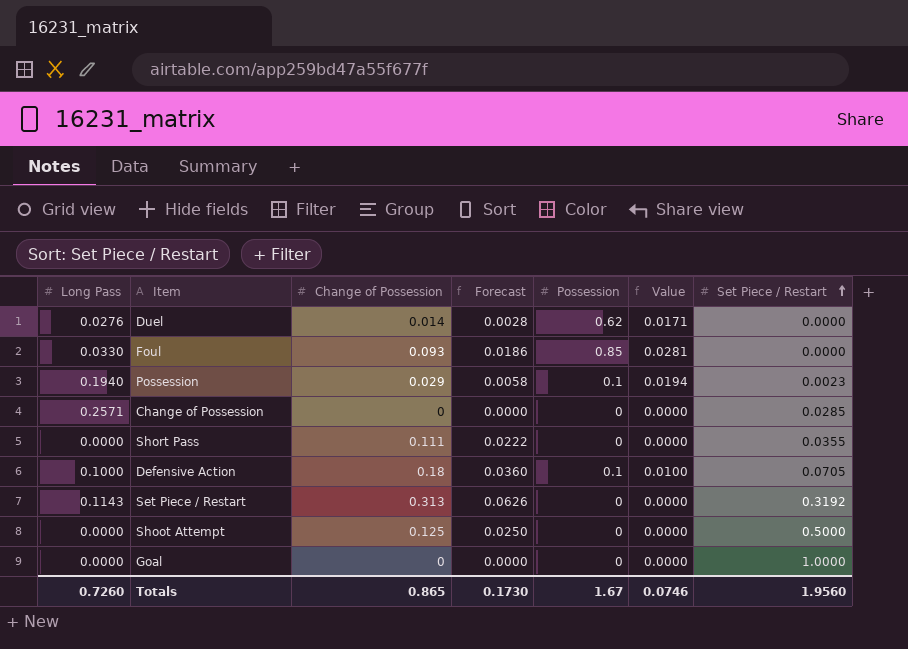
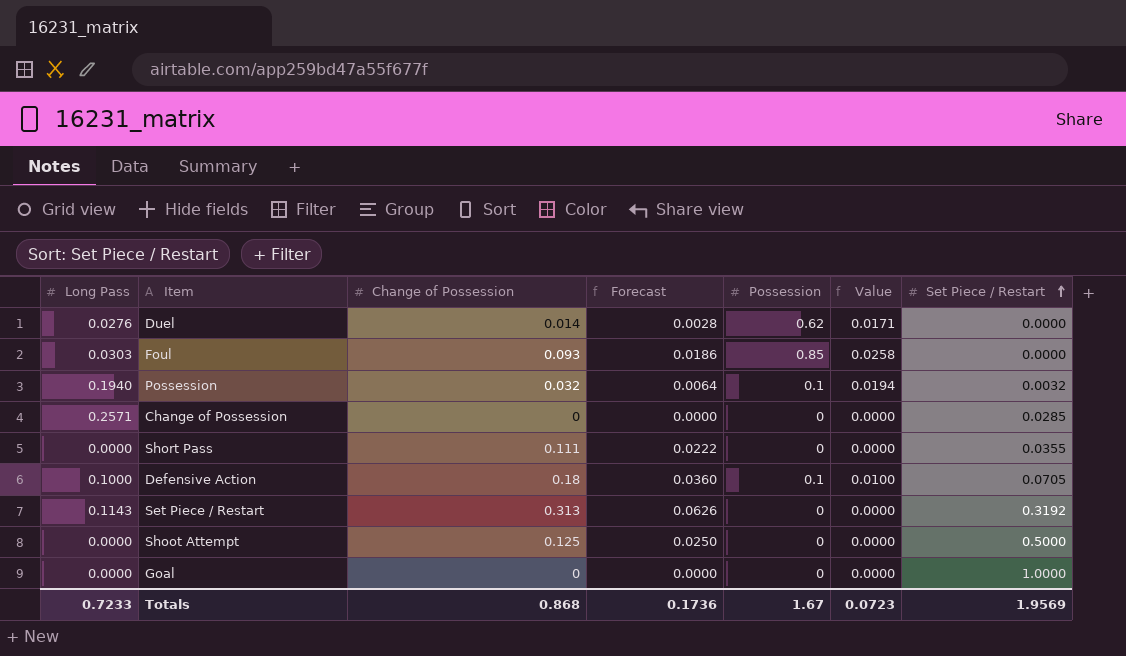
Foul | Long Pass: 0.0330 -> 0.0303
Foul | Value: 0.0281 -> 0.0258
Possession | Change of Possession: 0.029 -> 0.032
Possession | Forecast: 0.0058 -> 0.0064
Possession | Set Piece / Restart: 0.0023 -> 0.0032
Totals | Long Pass: 0.7260 -> 0.7233
Totals | Change of Possession: 0.865 -> 0.868
Totals | Forecast: 0.1730 -> 0.1736
Totals | Value: 0.0746 -> 0.0723
Totals | Set Piece / Restart: 1.9560 -> 1.9569

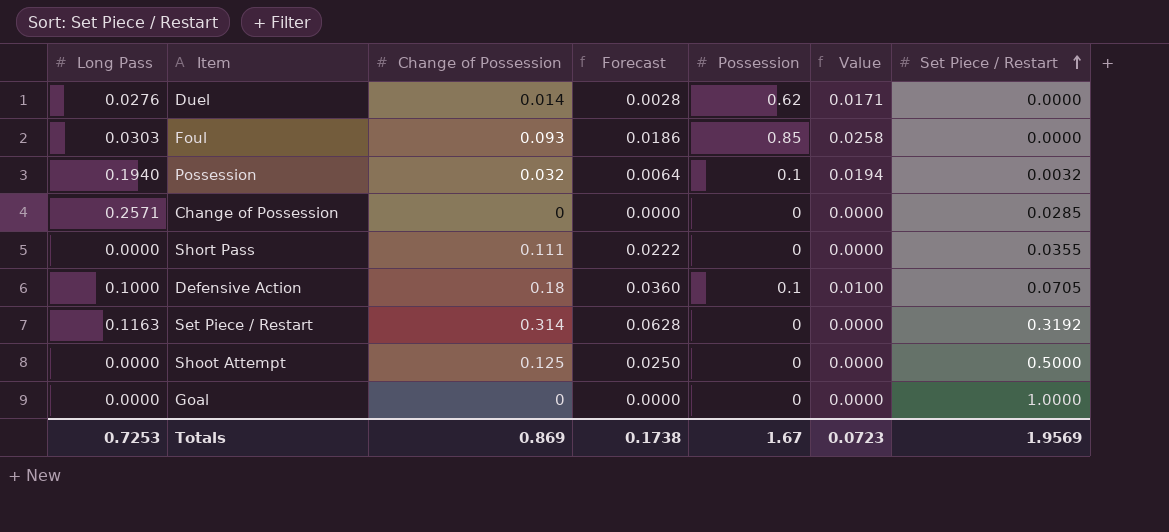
Set Piece / Restart | Long Pass: 0.1143 -> 0.1163
Set Piece / Restart | Change of Possession: 0.313 -> 0.314
Set Piece / Restart | Forecast: 0.0626 -> 0.0628
Totals | Long Pass: 0.7233 -> 0.7253
Totals | Change of Possession: 0.868 -> 0.869
Totals | Forecast: 0.1736 -> 0.1738

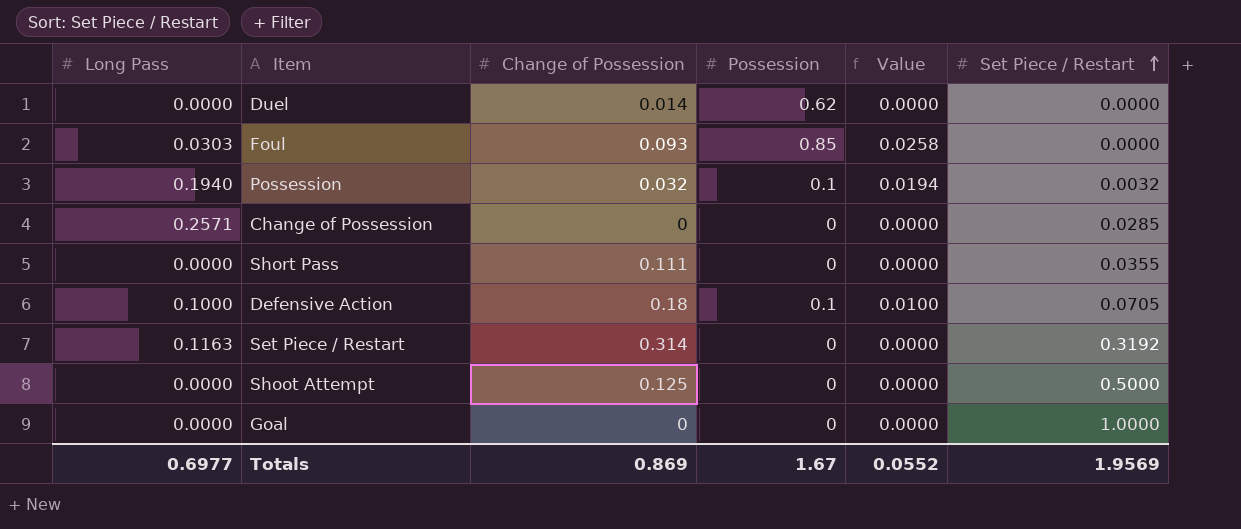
column Forecast | formula: [Change of Possession] * 0.2 -> none
Duel | Long Pass: 0.0276 -> 0.0000
Duel | Value: 0.0171 -> 0.0000
Totals | Long Pass: 0.7253 -> 0.6977
Totals | Value: 0.0723 -> 0.0552

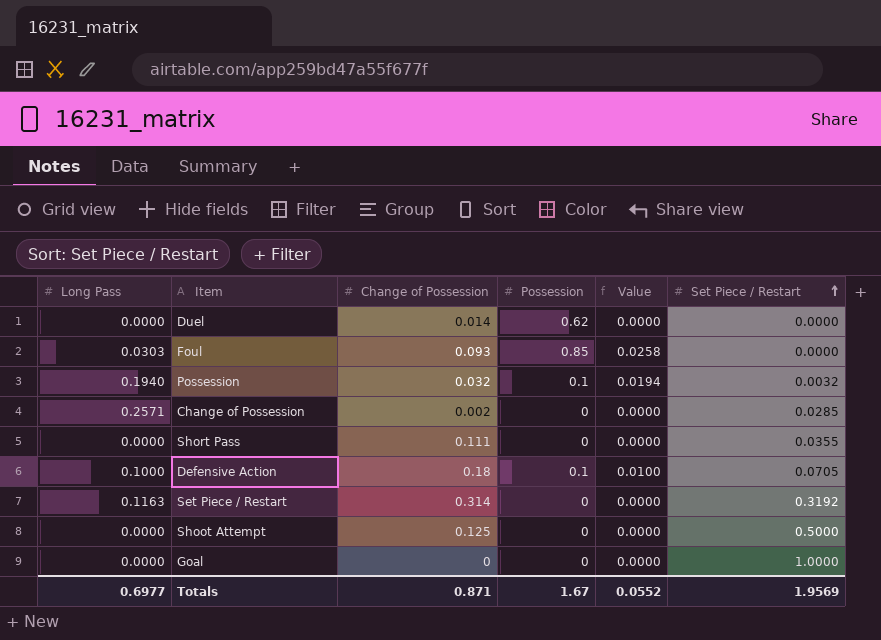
Change of Possession | Change of Possession: 0 -> 0.002
Totals | Change of Possession: 0.869 -> 0.871

